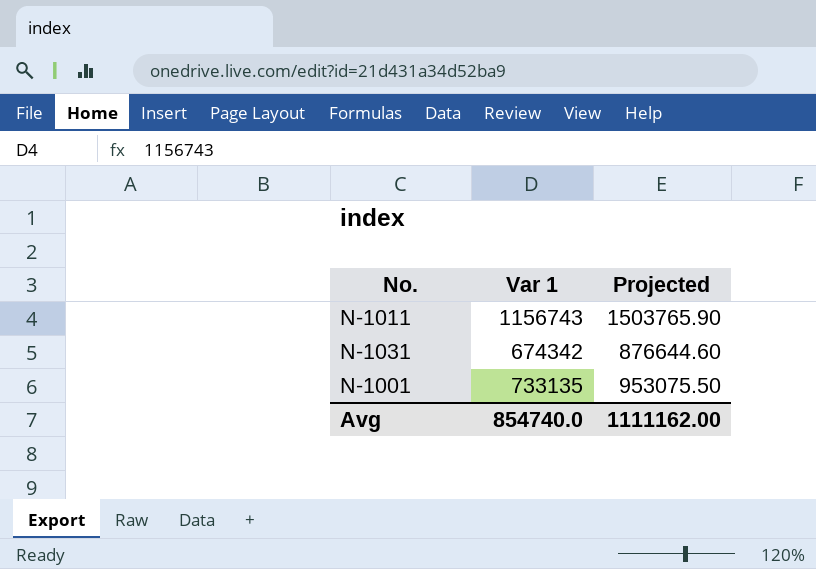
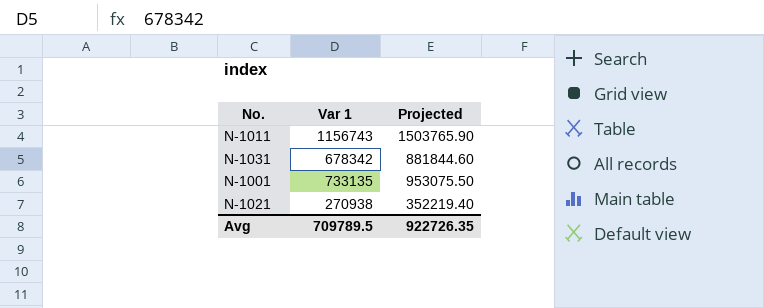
N-1031 | Var 1: 674342 -> 678342
N-1031 | Projected: 876644.60 -> 881844.60
row N-1021: none -> 270938 | 352219.40
Avg | Var 1: 854740.0 -> 709789.5
Avg | Projected: 1111162.00 -> 922726.35

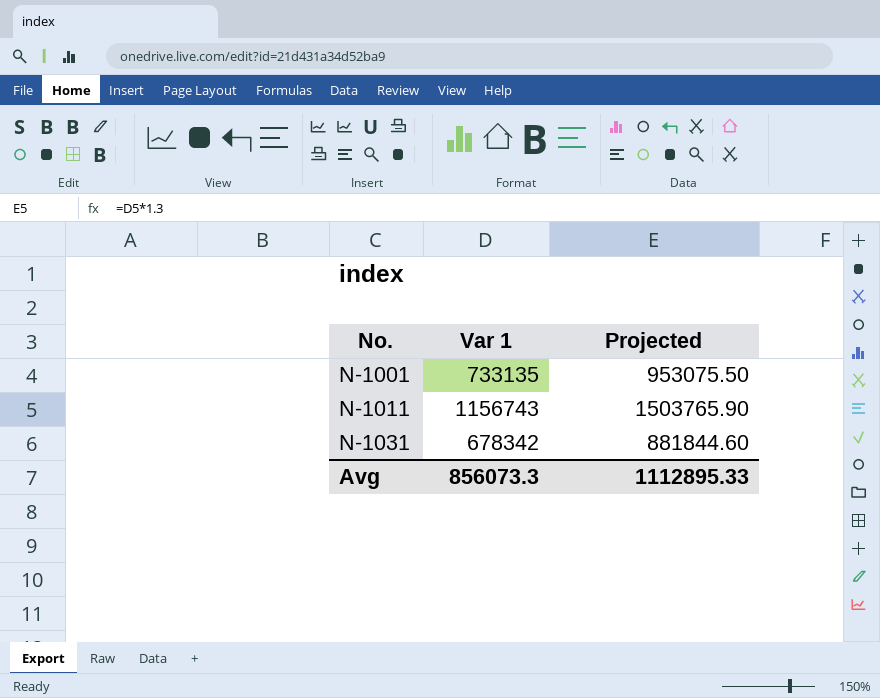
row order: none -> No. ascending
row N-1021: 270938 | 352219.40 -> none
Avg | Var 1: 709789.5 -> 856073.3
Avg | Projected: 922726.35 -> 1112895.33

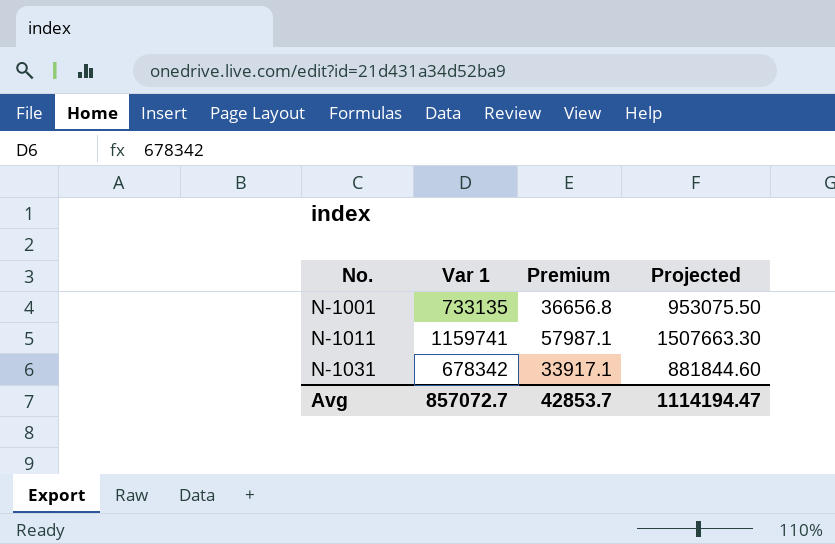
column Premium | formula: none -> [Var 1] * 0.05
N-1011 | Var 1: 1156743 -> 1159741
N-1011 | Projected: 1503765.90 -> 1507663.30
Avg | Var 1: 856073.3 -> 857072.7
Avg | Projected: 1112895.33 -> 1114194.47

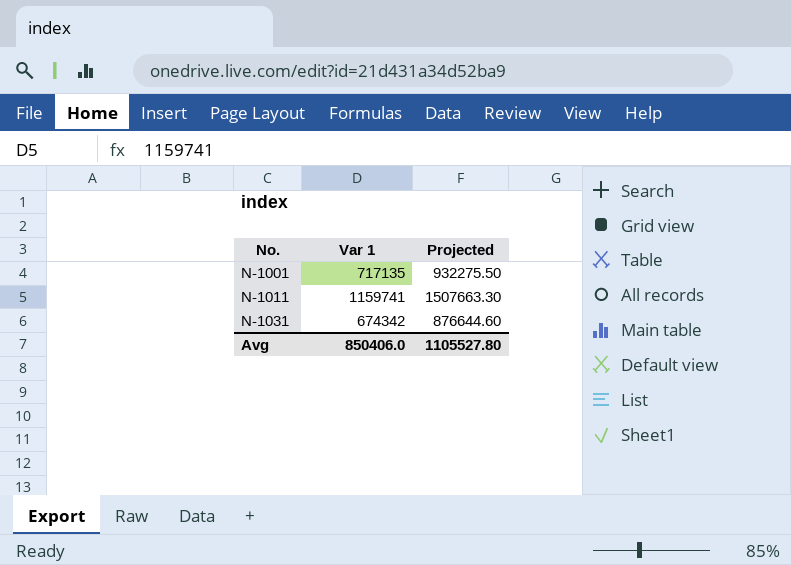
column Premium | formula: [Var 1] * 0.05 -> none
N-1001 | Var 1: 733135 -> 717135
N-1001 | Projected: 953075.50 -> 932275.50
N-1031 | Var 1: 678342 -> 674342
N-1031 | Projected: 881844.60 -> 876644.60
Avg | Var 1: 857072.7 -> 850406.0
Avg | Projected: 1114194.47 -> 1105527.80

